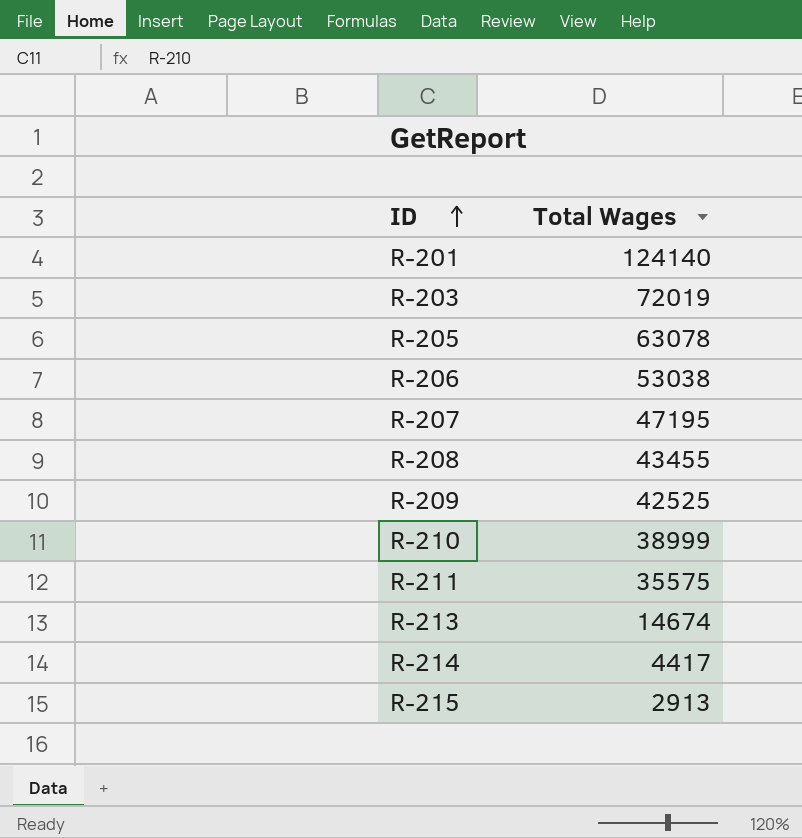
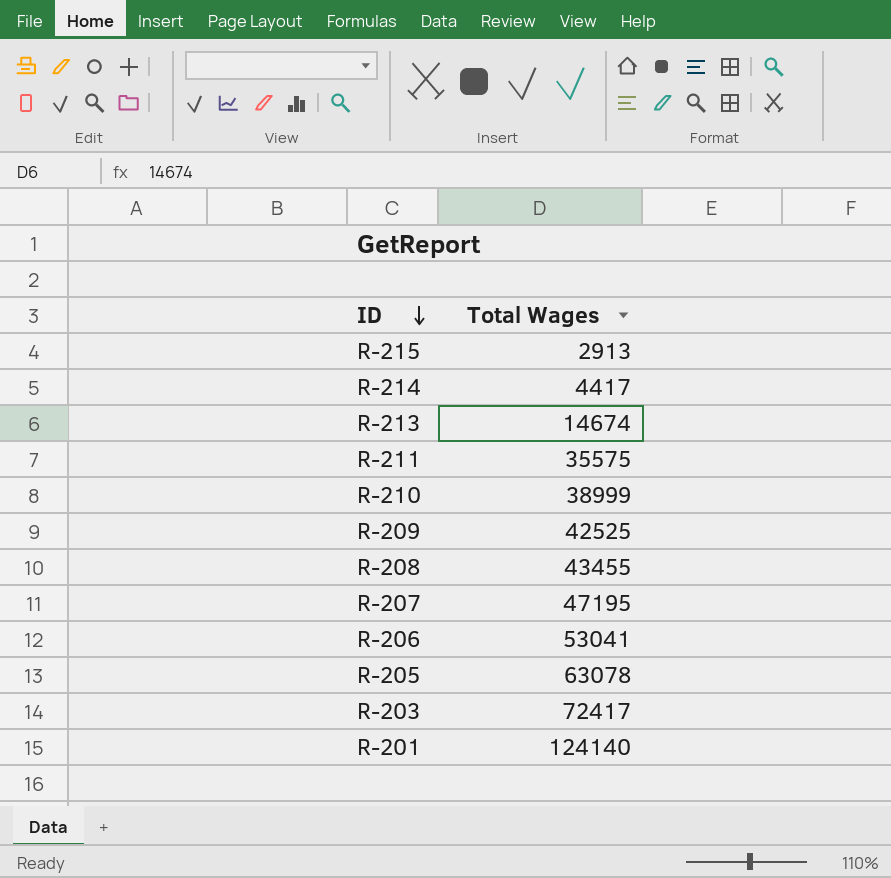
row order: ID ascending -> ID descending
R-206 | Total Wages: 53038 -> 53041
R-203 | Total Wages: 72019 -> 72417

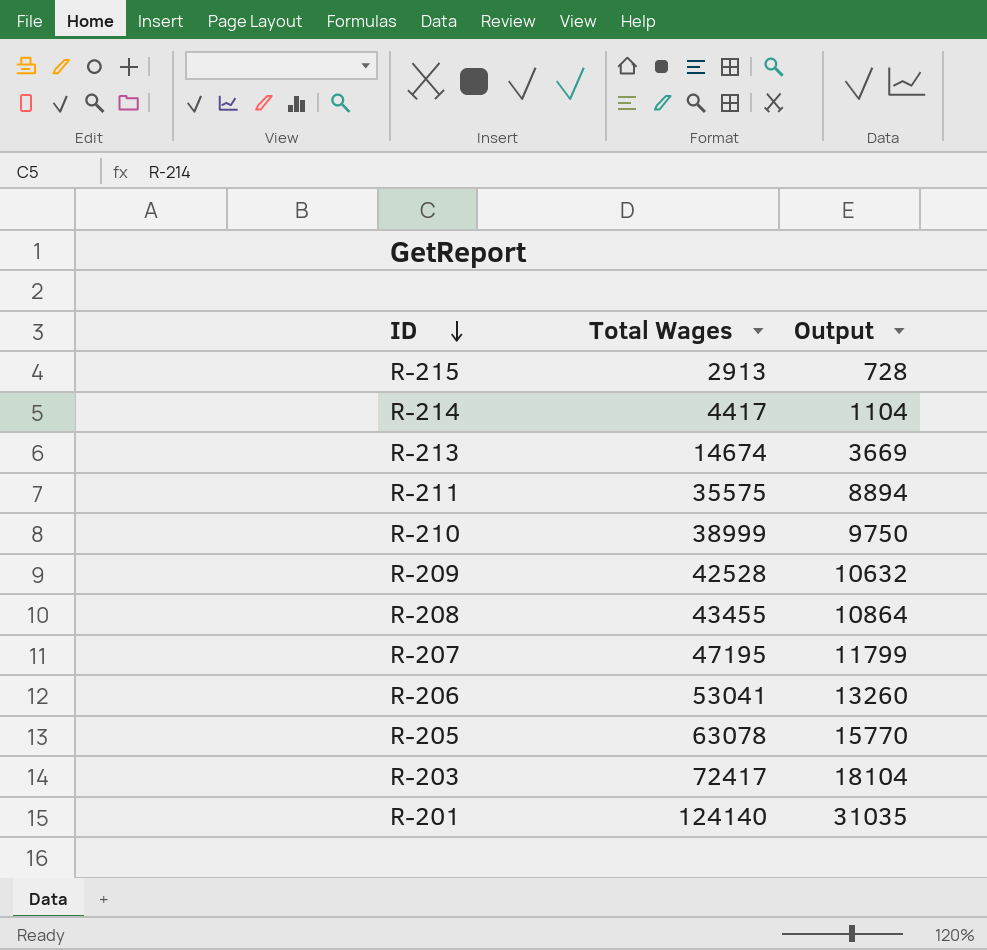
column Output | formula: none -> [Total Wages] * 0.25
R-209 | Total Wages: 42525 -> 42528

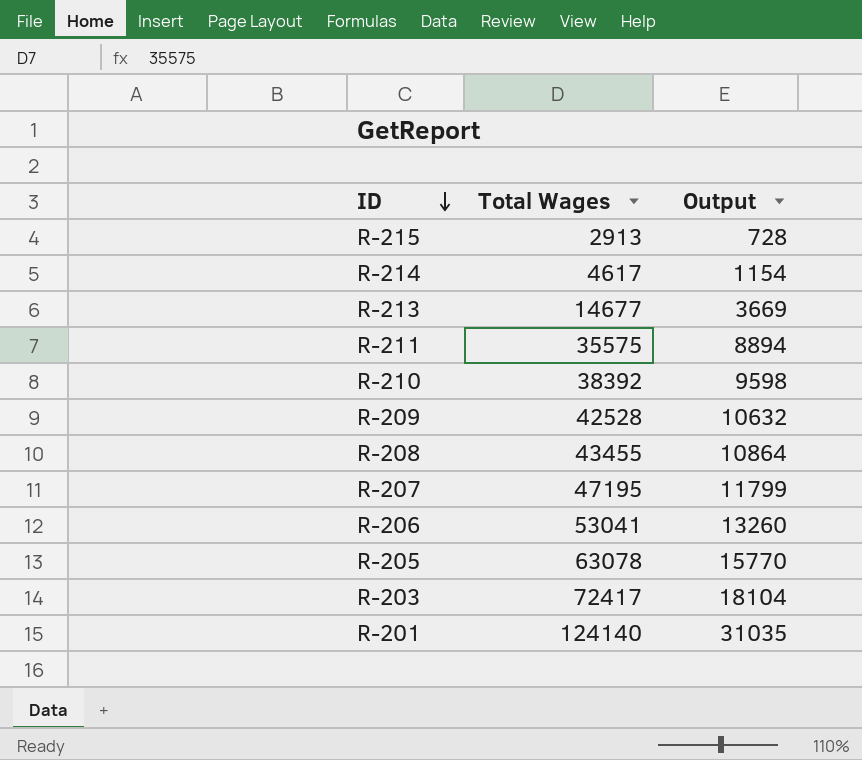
R-214 | Total Wages: 4417 -> 4617
R-214 | Output: 1104 -> 1154
R-213 | Total Wages: 14674 -> 14677
R-210 | Total Wages: 38999 -> 38392
R-210 | Output: 9750 -> 9598

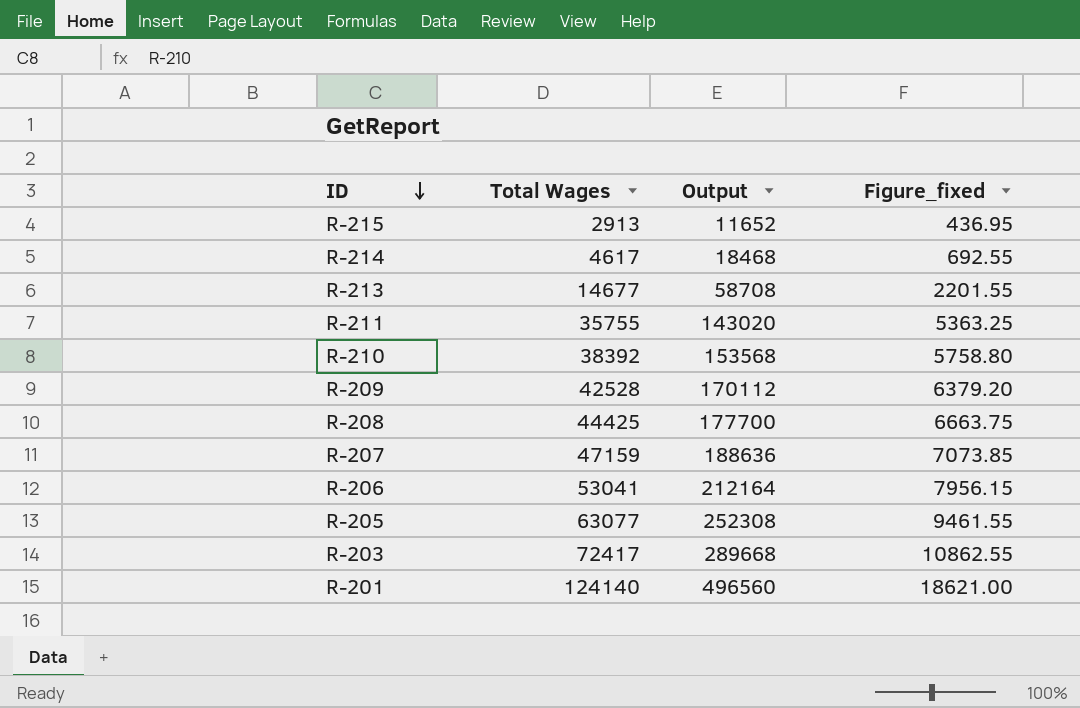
column Output | formula: [Total Wages] * 0.25 -> [Total Wages] * 4
column Figure_fixed | formula: none -> [Total Wages] * 0.15
R-211 | Total Wages: 35575 -> 35755
R-208 | Total Wages: 43455 -> 44425
R-207 | Total Wages: 47195 -> 47159
R-205 | Total Wages: 63078 -> 63077

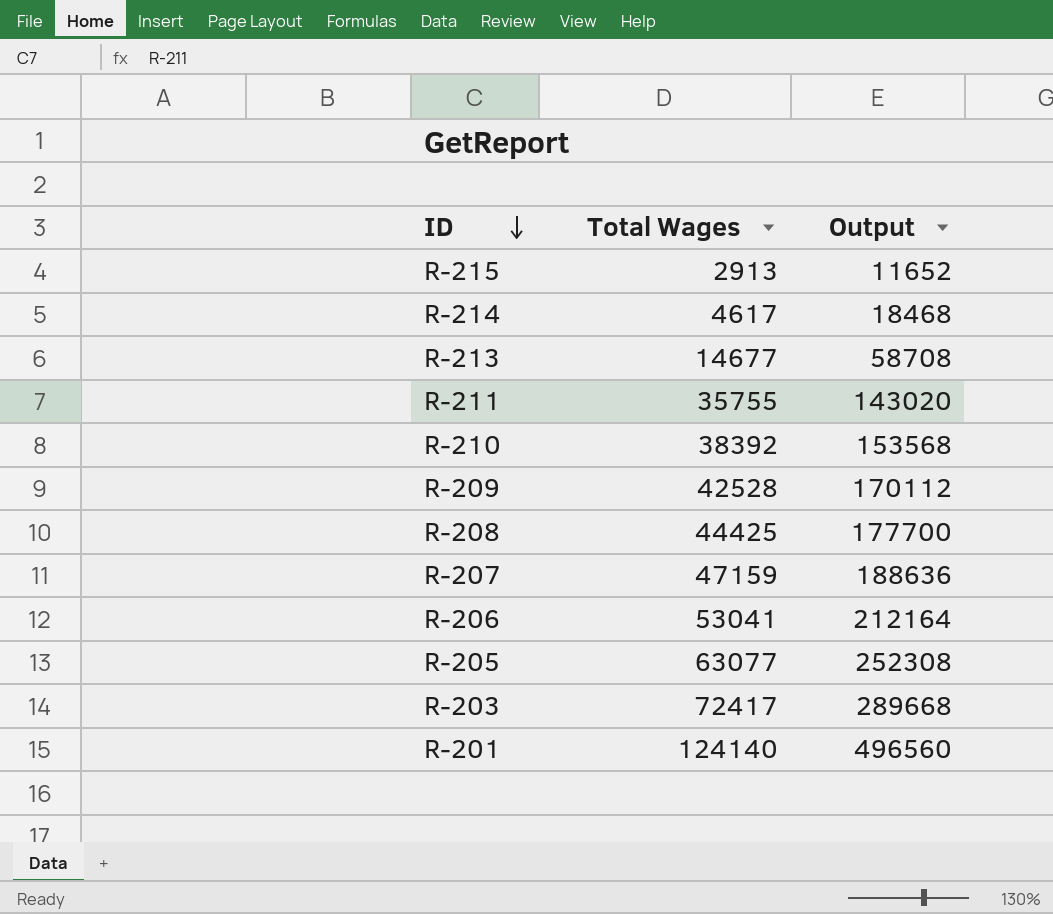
column Figure_fixed | formula: [Total Wages] * 0.15 -> none

